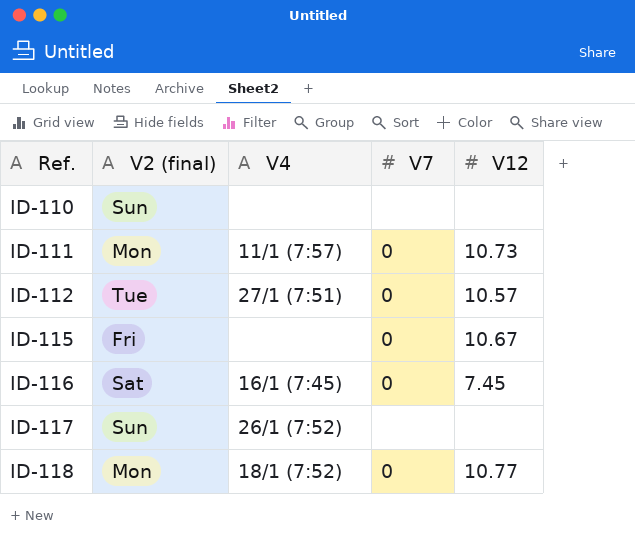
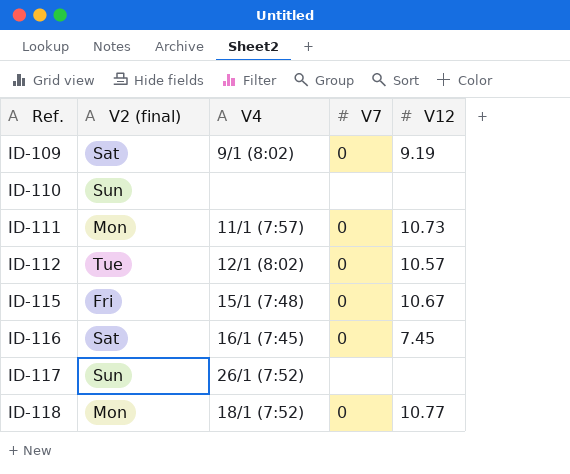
row ID-109: none -> Sat | 9/1 (8:02) | 0 | 9.19
ID-112 | V4: 27/1 (7:51) -> 12/1 (8:02)
ID-115 | V4: none -> 15/1 (7:48)

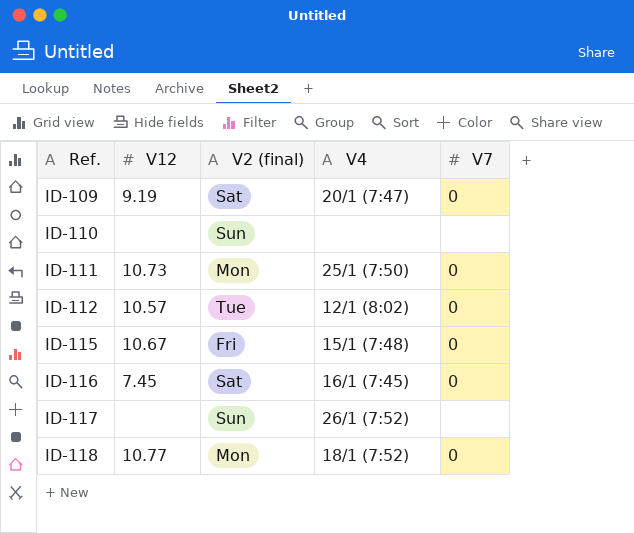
column V12 | position: 5 -> 2
ID-109 | V4: 9/1 (8:02) -> 20/1 (7:47)
ID-111 | V4: 11/1 (7:57) -> 25/1 (7:50)

